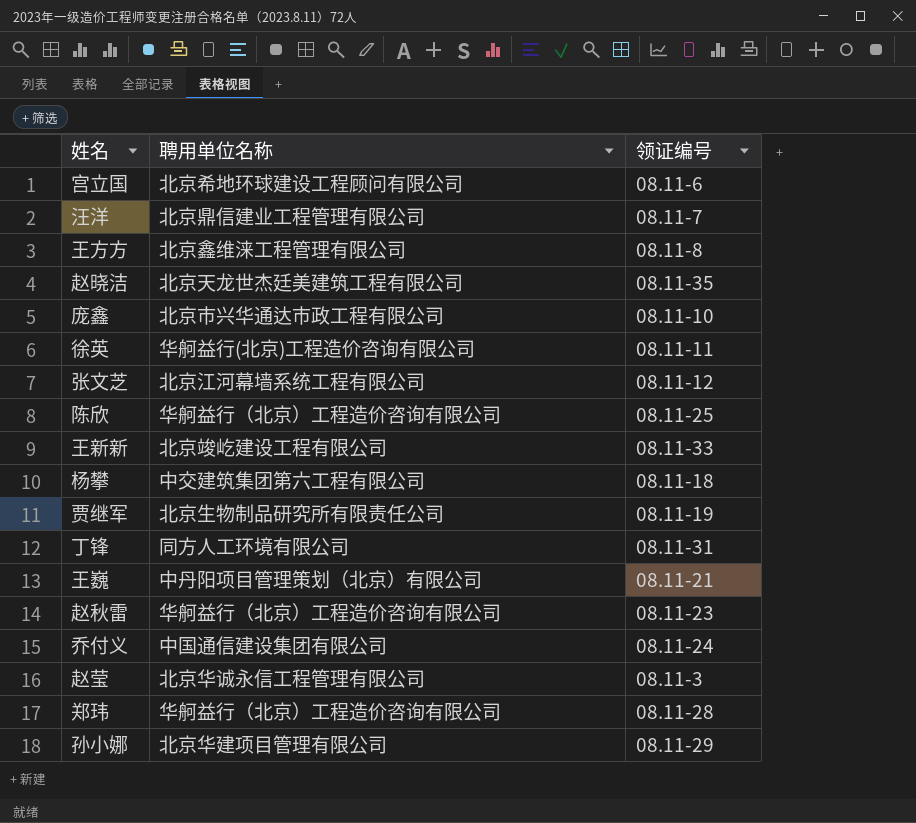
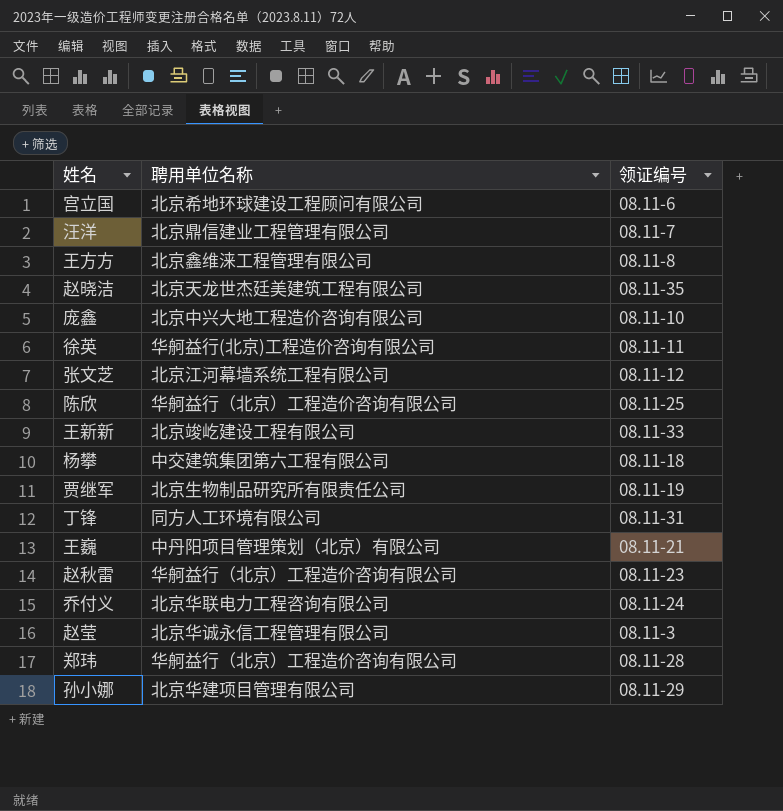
庞鑫 | 聘用单位名称: 北京市兴华通达市政工程有限公司 -> 北京中兴大地工程造价咨询有限公司
乔付义 | 聘用单位名称: 中国通信建设集团有限公司 -> 北京华联电力工程咨询有限公司

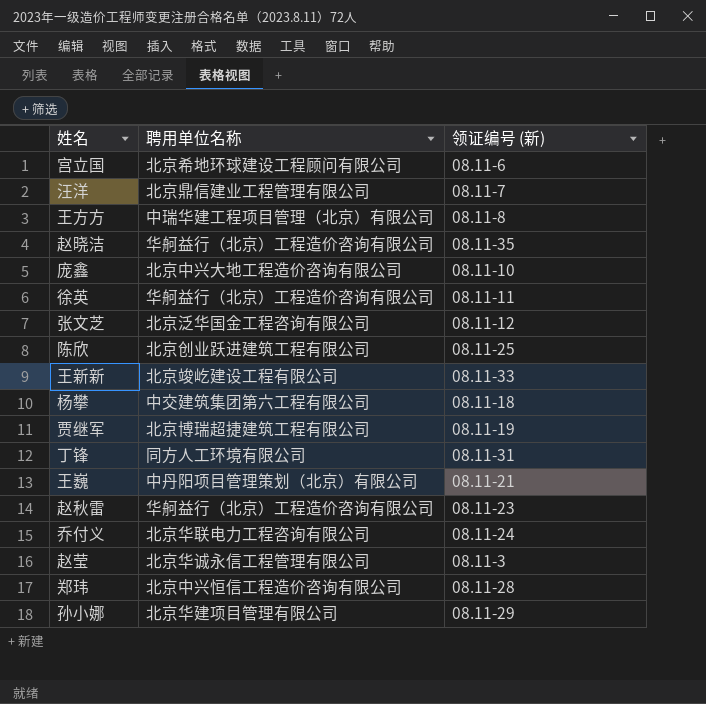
column name: 领证编号 -> 领证编号 (新)
王方方 | 聘用单位名称: 北京鑫维涞工程管理有限公司 -> 中瑞华建工程项目管理（北京）有限公司
赵晓洁 | 聘用单位名称: 北京天龙世杰廷美建筑工程有限公司 -> 华舸益行（北京）工程造价咨询有限公司
徐英 | 聘用单位名称: 华舸益行(北京)工程造价咨询有限公司 -> 华舸益行（北京）工程造价咨询有限公司
张文芝 | 聘用单位名称: 北京江河幕墙系统工程有限公司 -> 北京泛华国金工程咨询有限公司
陈欣 | 聘用单位名称: 华舸益行（北京）工程造价咨询有限公司 -> 北京创业跃进建筑工程有限公司
贾继军 | 聘用单位名称: 北京生物制品研究所有限责任公司 -> 北京博瑞超捷建筑工程有限公司
郑玮 | 聘用单位名称: 华舸益行（北京）工程造价咨询有限公司 -> 北京中兴恒信工程造价咨询有限公司

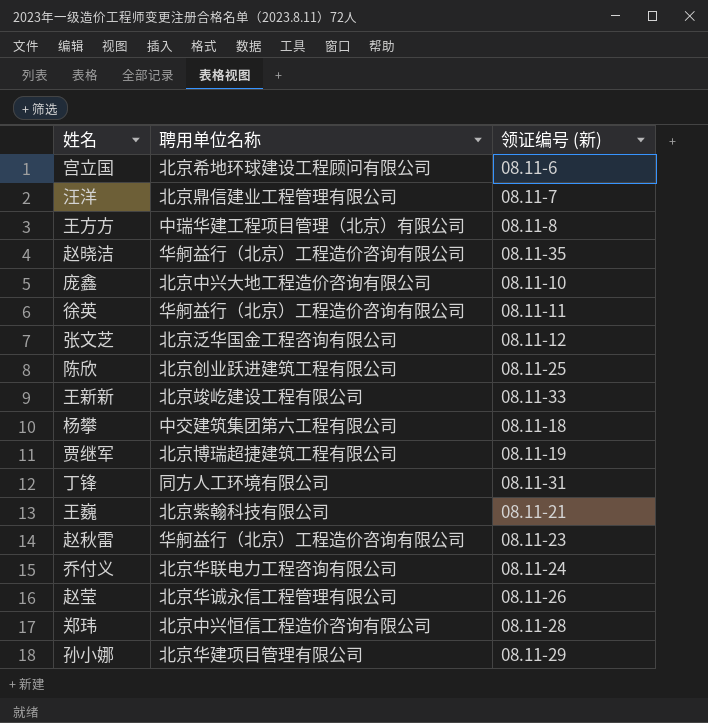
王巍 | 聘用单位名称: 中丹阳项目管理策划（北京）有限公司 -> 北京紫翰科技有限公司
赵莹 | 领证编号 (新): 08.11-3 -> 08.11-26

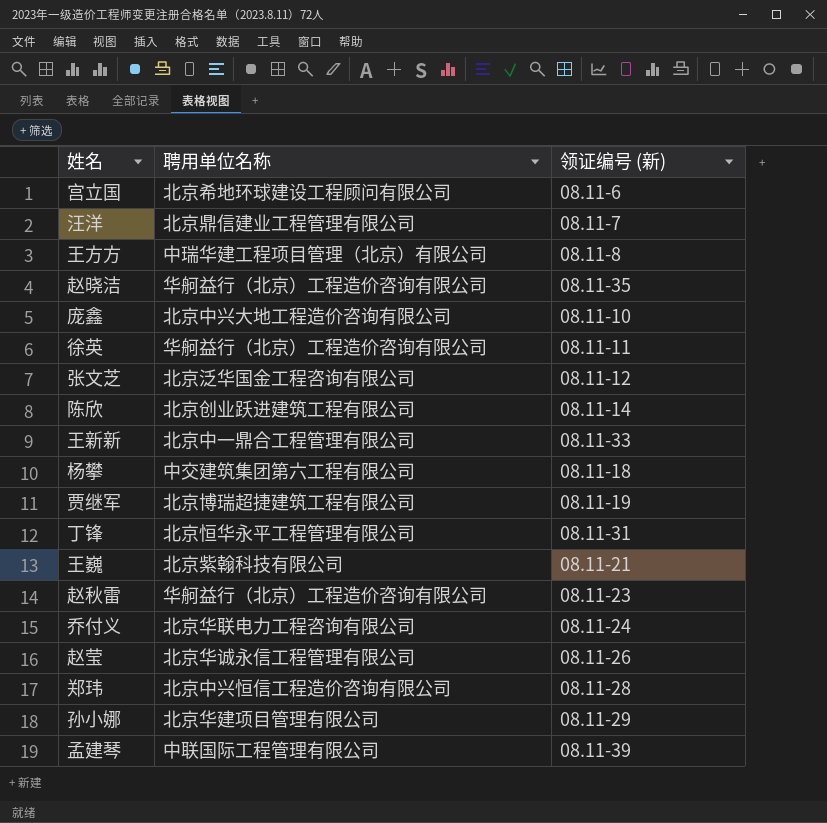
陈欣 | 领证编号 (新): 08.11-25 -> 08.11-14
王新新 | 聘用单位名称: 北京竣屹建设工程有限公司 -> 北京中一鼎合工程管理有限公司
丁锋 | 聘用单位名称: 同方人工环境有限公司 -> 北京恒华永平工程管理有限公司
row 孟建琴: none -> 中联国际工程管理有限公司 | 08.11-39

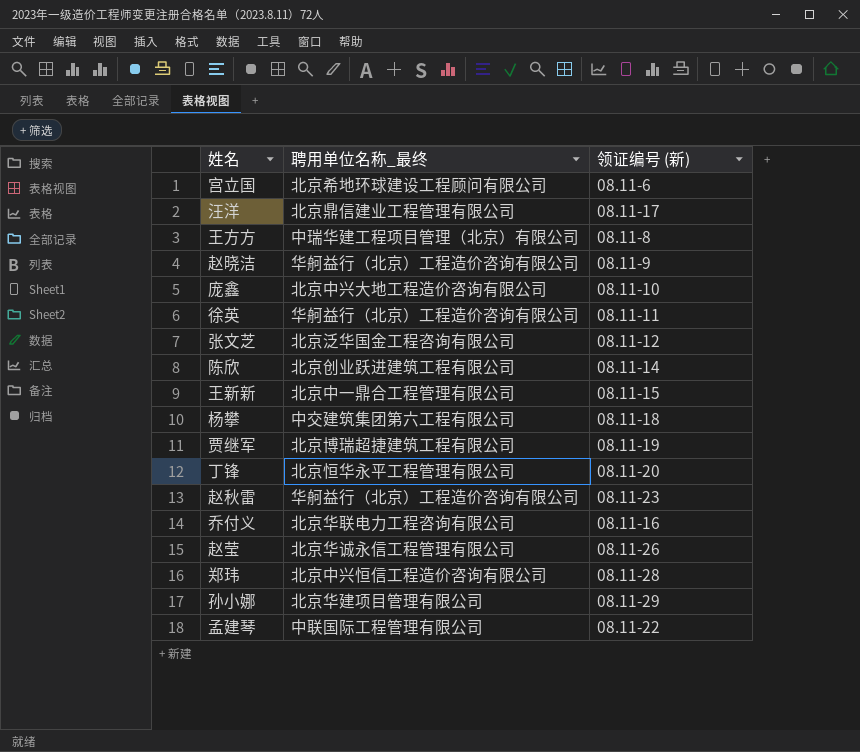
column name: 聘用单位名称 -> 聘用单位名称_最终
row 王巍: 北京紫翰科技有限公司 | 08.11-21 -> none
汪洋 | 领证编号 (新): 08.11-7 -> 08.11-17
赵晓洁 | 领证编号 (新): 08.11-35 -> 08.11-9
王新新 | 领证编号 (新): 08.11-33 -> 08.11-15
丁锋 | 领证编号 (新): 08.11-31 -> 08.11-20
乔付义 | 领证编号 (新): 08.11-24 -> 08.11-16
孟建琴 | 领证编号 (新): 08.11-39 -> 08.11-22

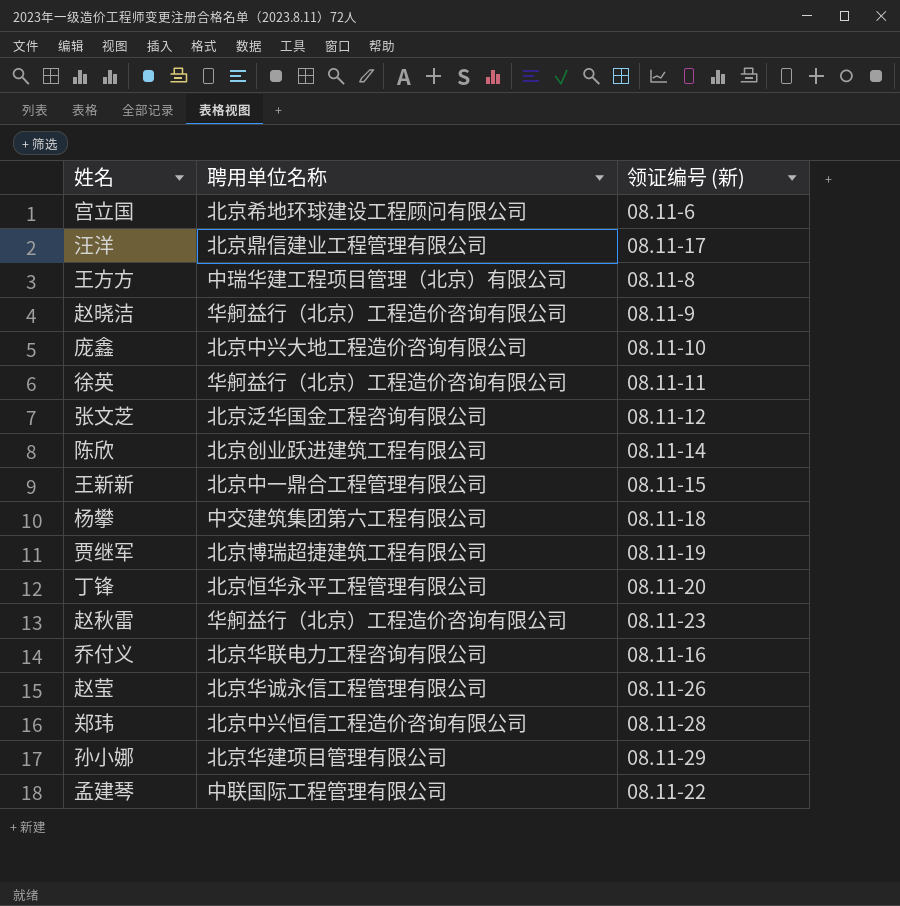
column name: 聘用单位名称_最终 -> 聘用单位名称

